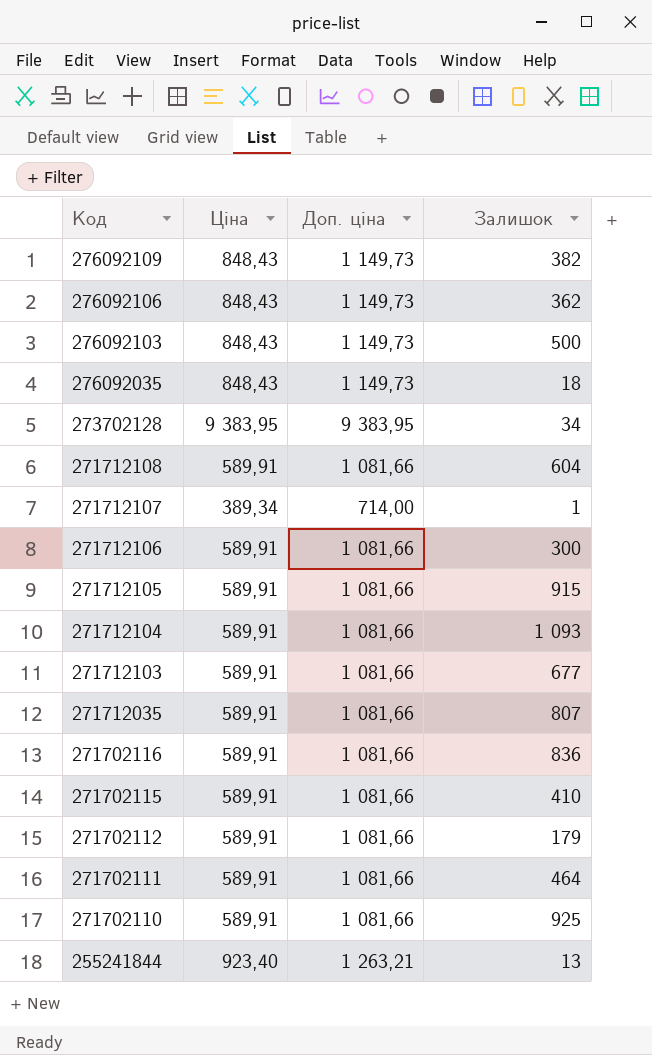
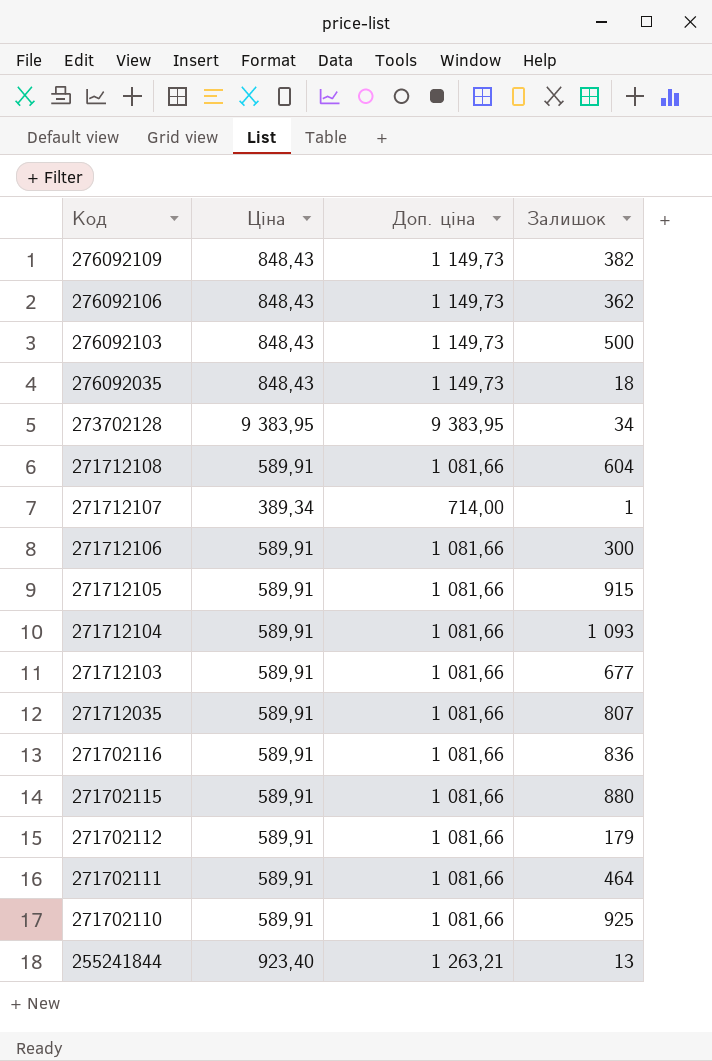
271702115 | Залишок: 410 -> 880

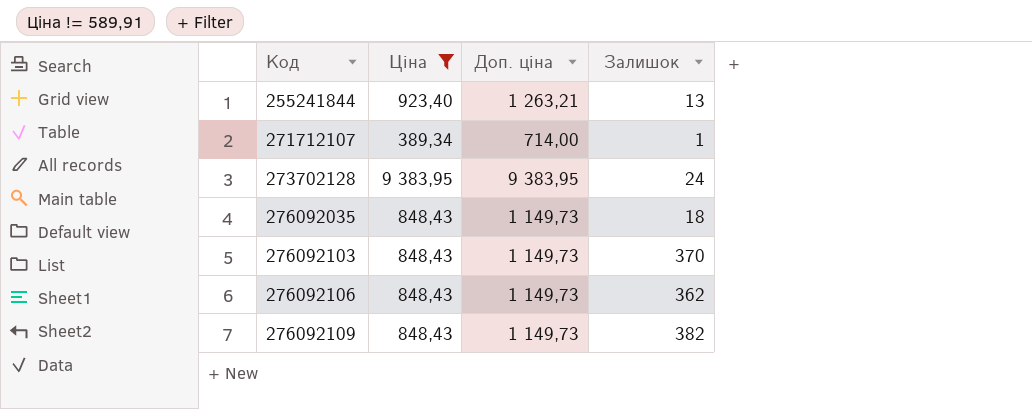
filter: none -> Ціна != 589,91
row order: Код descending -> Код ascending
273702128 | Залишок: 34 -> 24
276092103 | Залишок: 500 -> 370

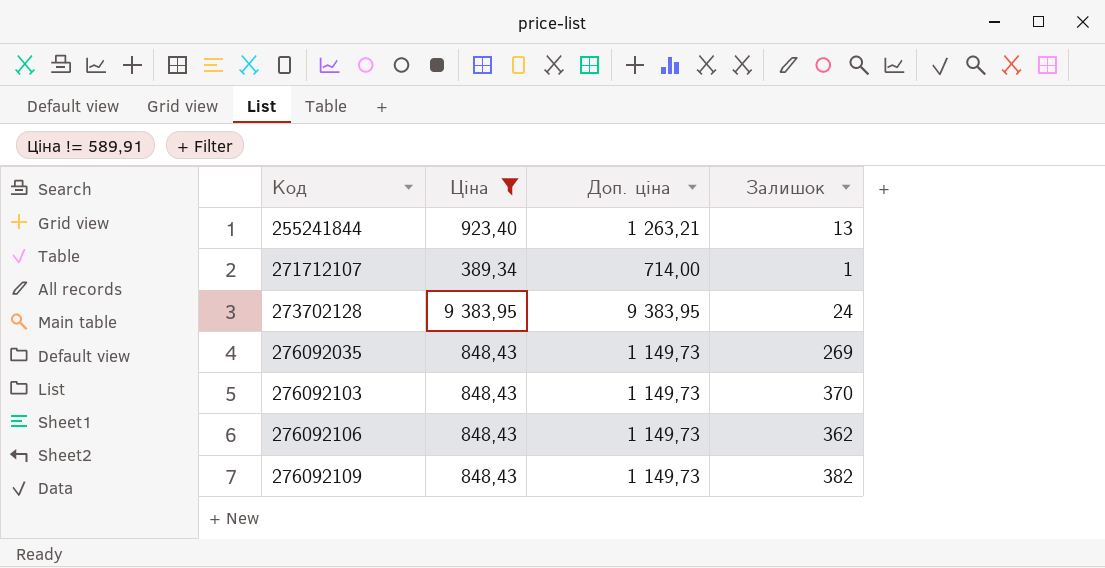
276092035 | Залишок: 18 -> 269

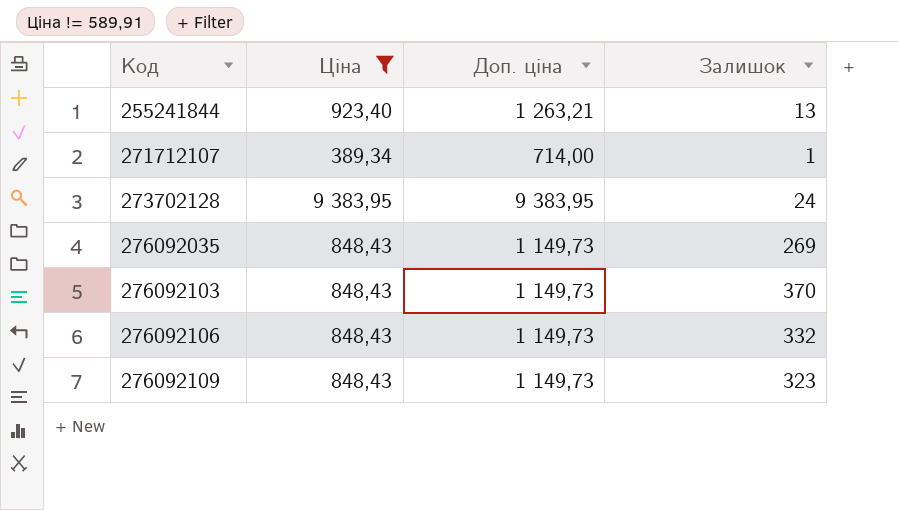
276092106 | Залишок: 362 -> 332
276092109 | Залишок: 382 -> 323

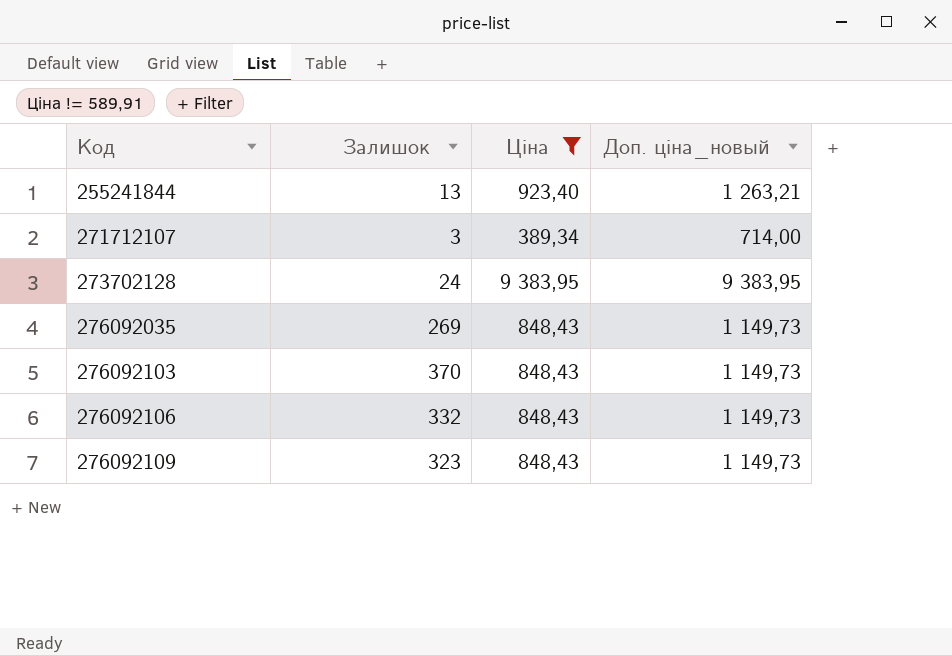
column Залишок | position: 4 -> 2
column name: Доп. ціна -> Доп. ціна_новый
271712107 | Залишок: 1 -> 3

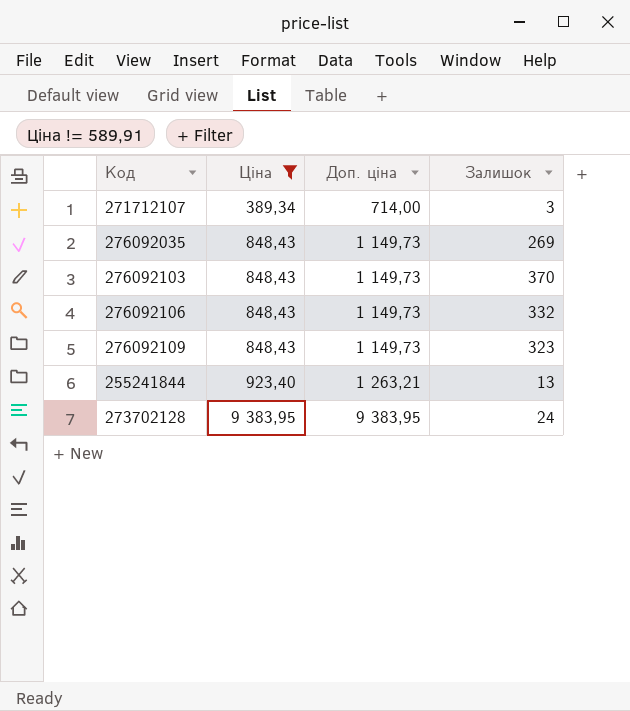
row order: Код ascending -> Ціна ascending
column name: Доп. ціна_новый -> Доп. ціна
column Залишок | position: 2 -> 4

